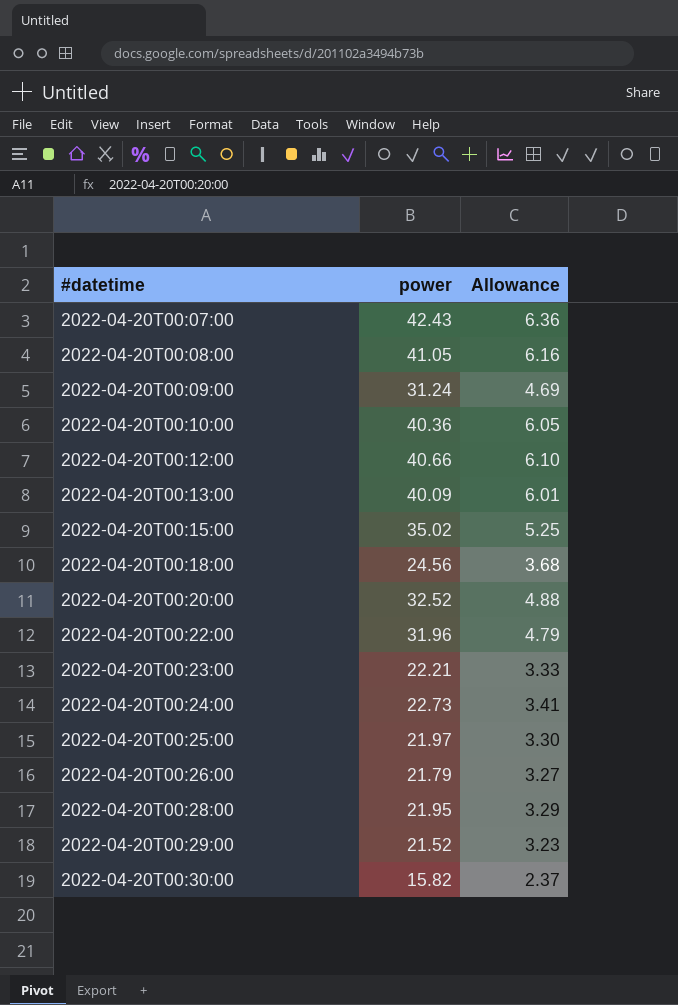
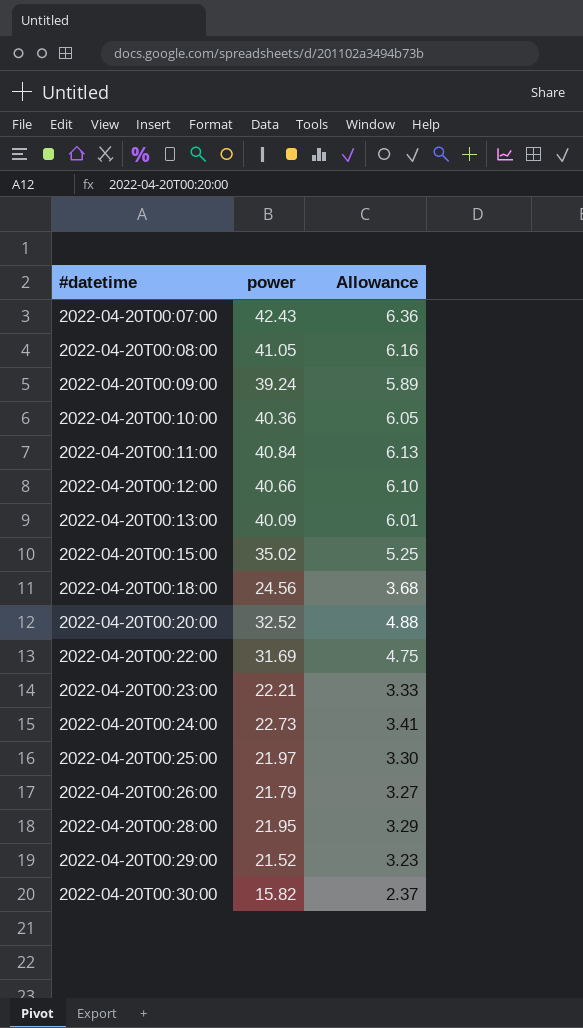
2022-04-20T00:09:00 | power: 31.24 -> 39.24
2022-04-20T00:09:00 | Allowance: 4.69 -> 5.89
row 2022-04-20T00:11:00: none -> 40.84 | 6.13
2022-04-20T00:22:00 | power: 31.96 -> 31.69
2022-04-20T00:22:00 | Allowance: 4.79 -> 4.75

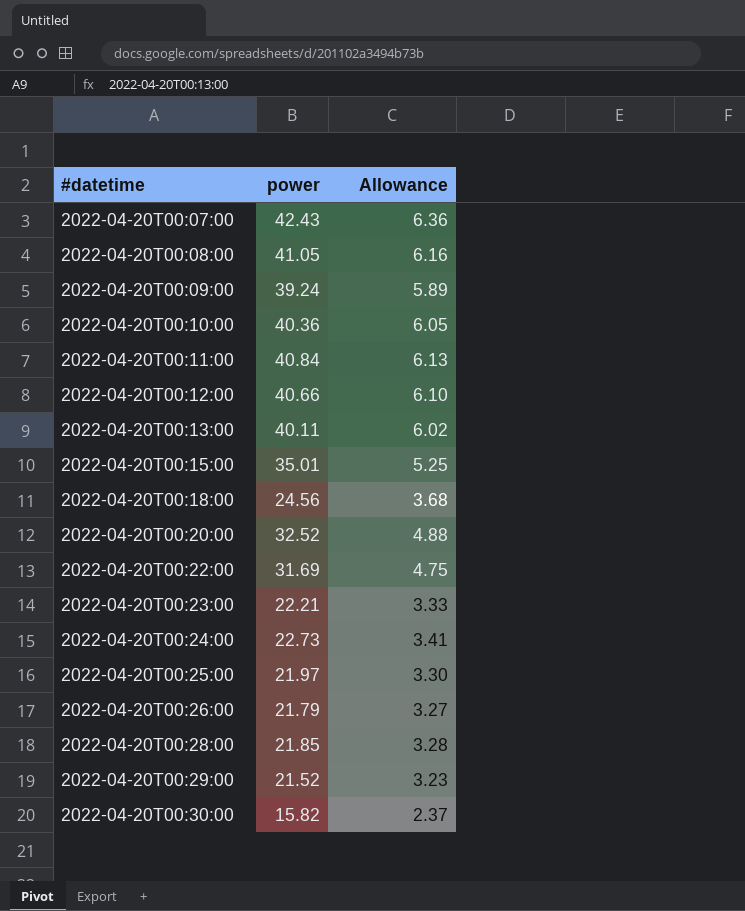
2022-04-20T00:13:00 | power: 40.09 -> 40.11
2022-04-20T00:13:00 | Allowance: 6.01 -> 6.02
2022-04-20T00:15:00 | power: 35.02 -> 35.01
2022-04-20T00:28:00 | power: 21.95 -> 21.85
2022-04-20T00:28:00 | Allowance: 3.29 -> 3.28

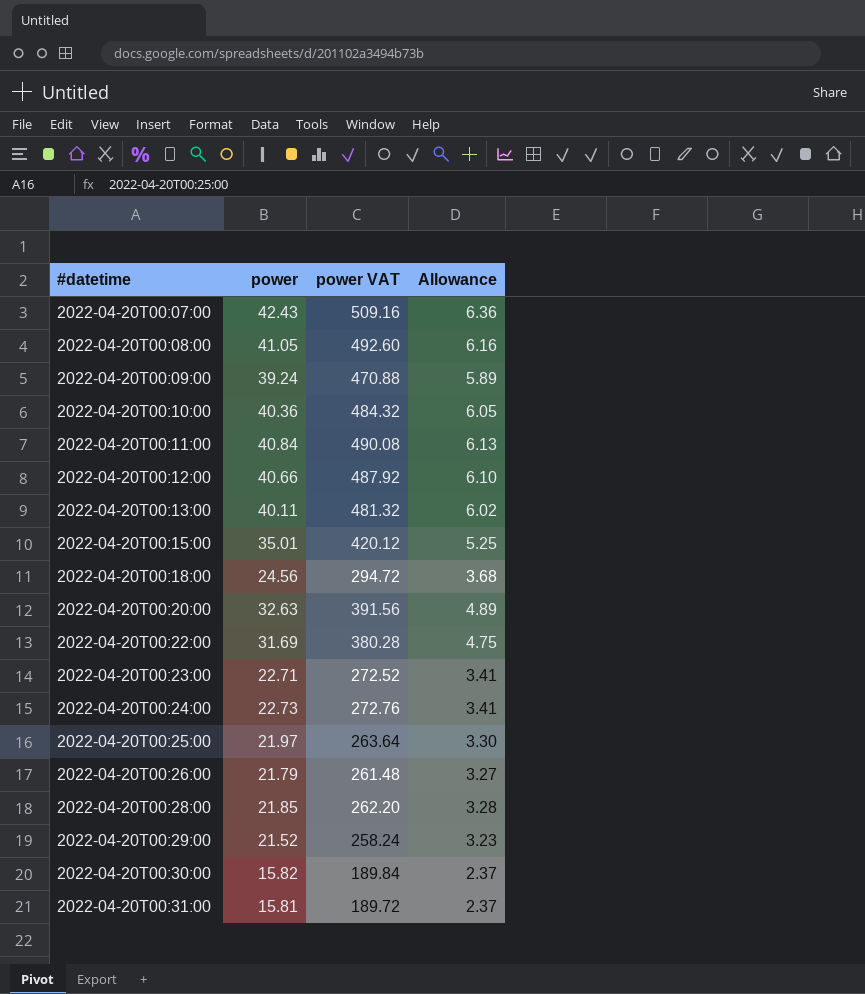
column power VAT | formula: none -> [power] * 12
2022-04-20T00:20:00 | power: 32.52 -> 32.63
2022-04-20T00:20:00 | Allowance: 4.88 -> 4.89
2022-04-20T00:23:00 | power: 22.21 -> 22.71
2022-04-20T00:23:00 | Allowance: 3.33 -> 3.41
row 2022-04-20T00:31:00: none -> 15.81 | 189.72 | 2.37

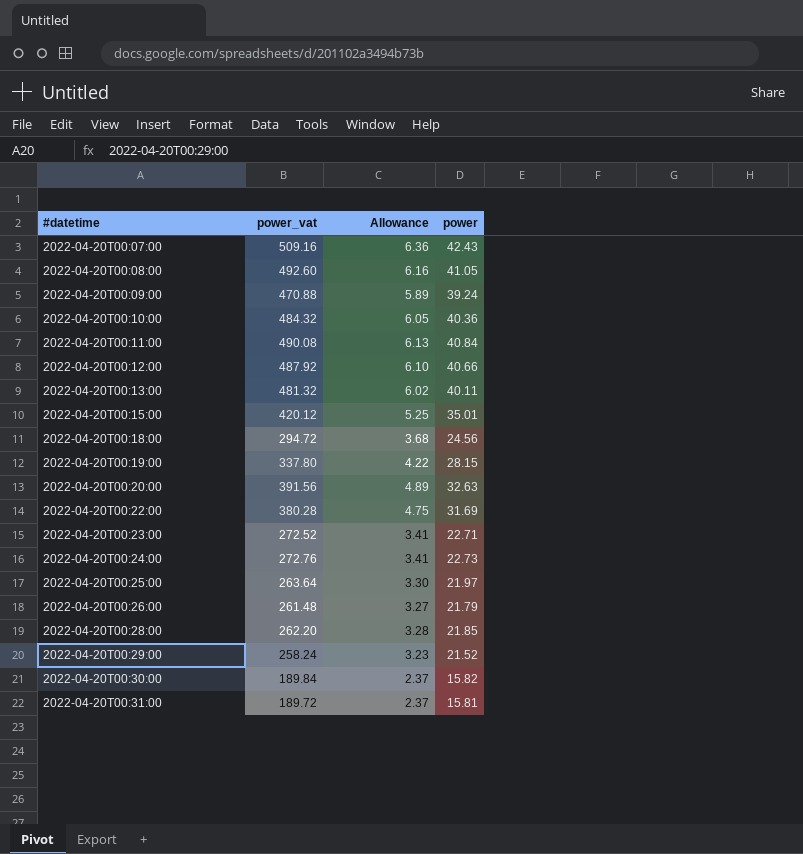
column name: power VAT -> power_vat
column power | position: 2 -> 4
row 2022-04-20T00:19:00: none -> 337.80 | 4.22 | 28.15

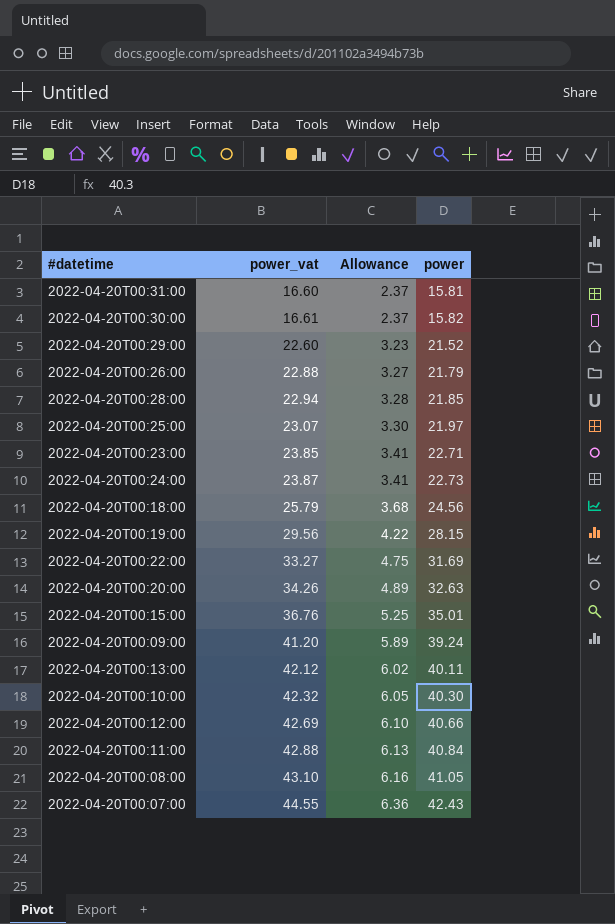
row order: #datetime ascending -> power_vat ascending
column power_vat | formula: [power] * 12 -> [power] * 1.05
2022-04-20T00:10:00 | power: 40.36 -> 40.30

